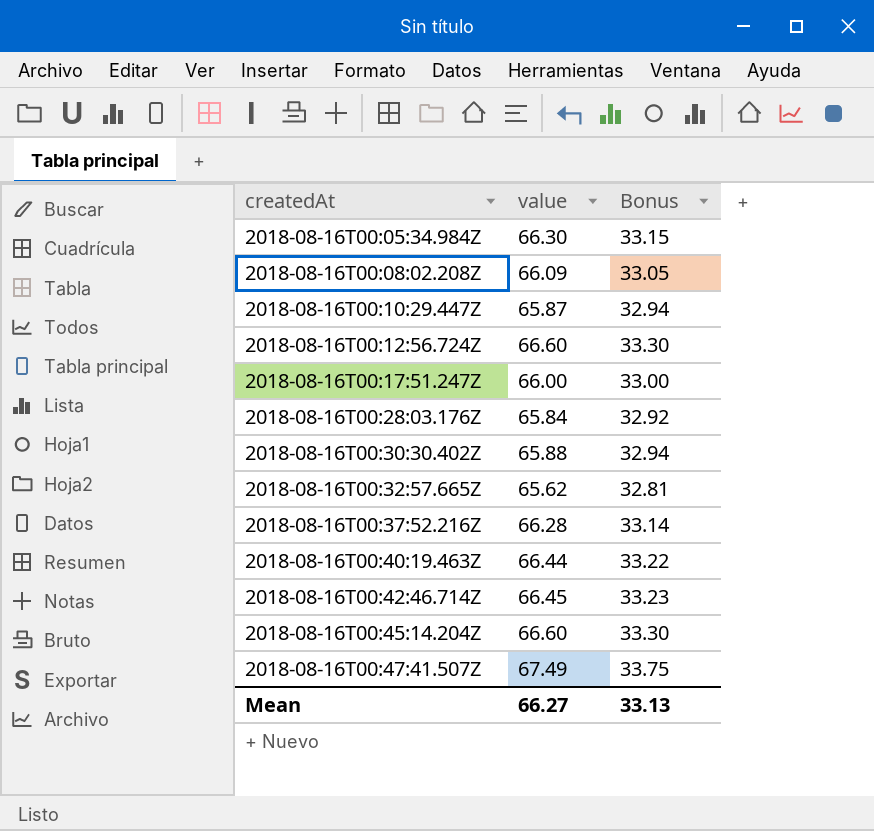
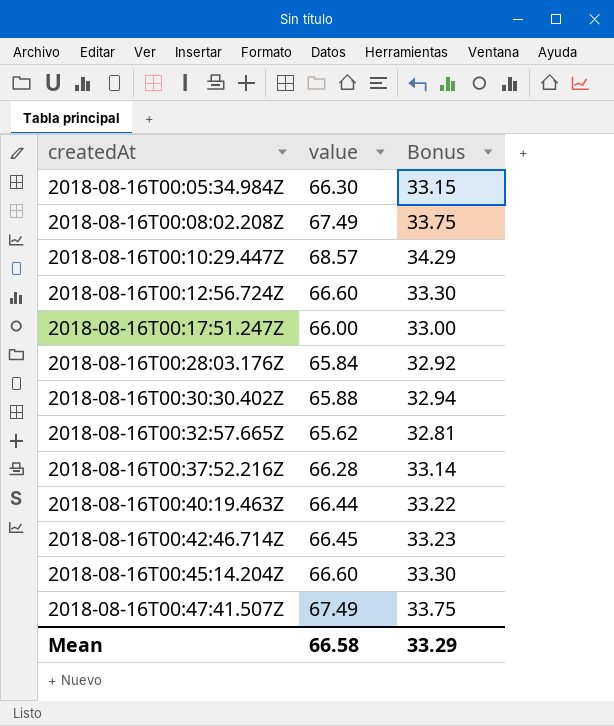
2018-08-16T00:08:02.208Z | value: 66.09 -> 67.49
2018-08-16T00:08:02.208Z | Bonus: 33.05 -> 33.75
2018-08-16T00:10:29.447Z | value: 65.87 -> 68.57
2018-08-16T00:10:29.447Z | Bonus: 32.94 -> 34.29
Mean | value: 66.27 -> 66.58
Mean | Bonus: 33.13 -> 33.29

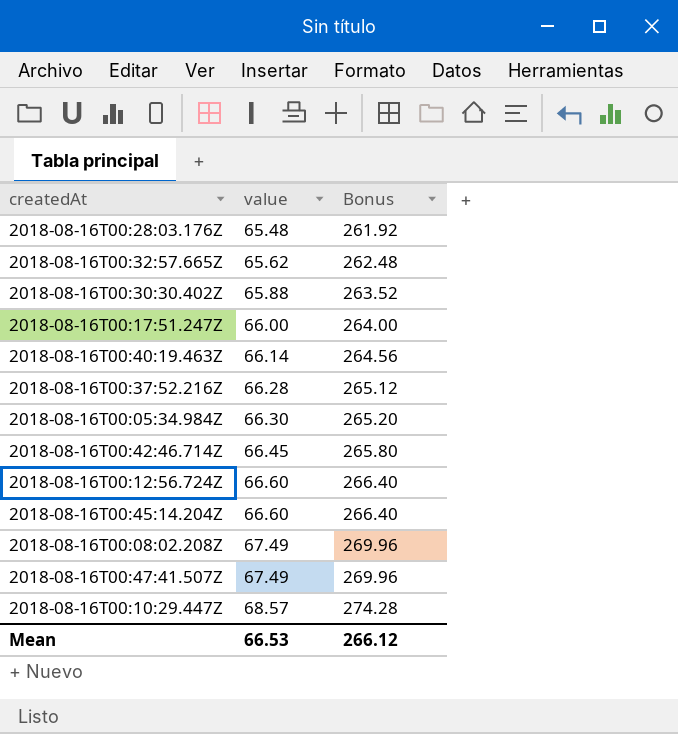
row order: createdAt ascending -> value ascending
column Bonus | formula: [value] * 0.5 -> [value] * 4
2018-08-16T00:28:03.176Z | value: 65.84 -> 65.48
2018-08-16T00:40:19.463Z | value: 66.44 -> 66.14
Mean | value: 66.58 -> 66.53
Mean | Bonus: 33.29 -> 266.12

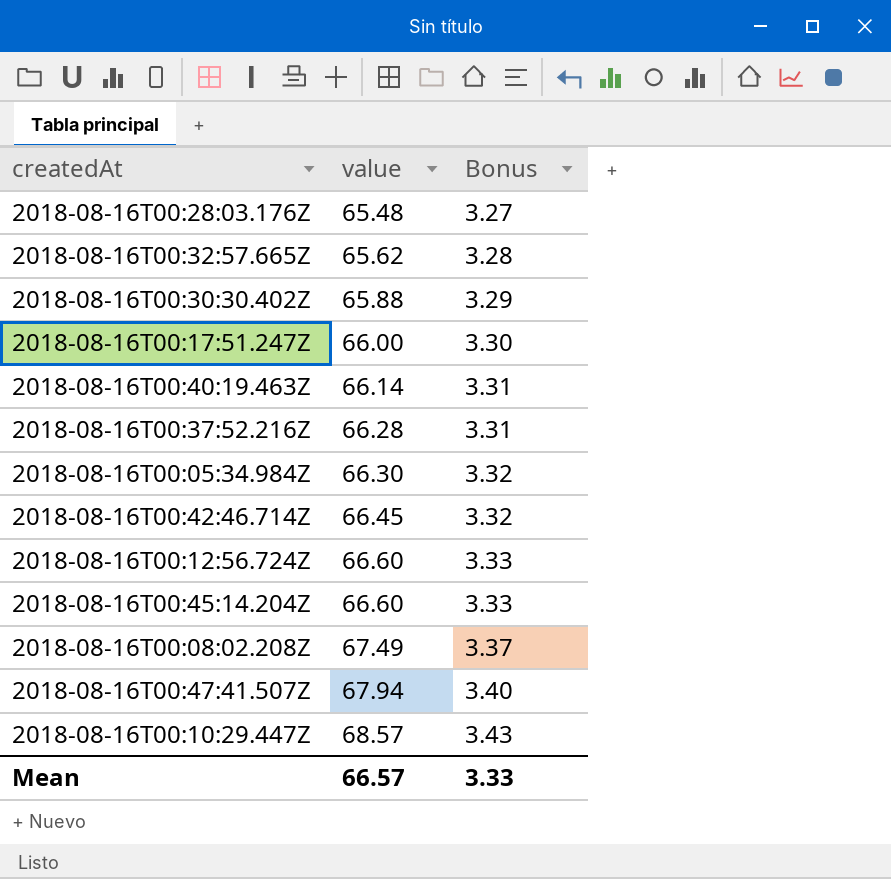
column Bonus | formula: [value] * 4 -> [value] * 0.05
2018-08-16T00:47:41.507Z | value: 67.49 -> 67.94
Mean | value: 66.53 -> 66.57
Mean | Bonus: 266.12 -> 3.33

